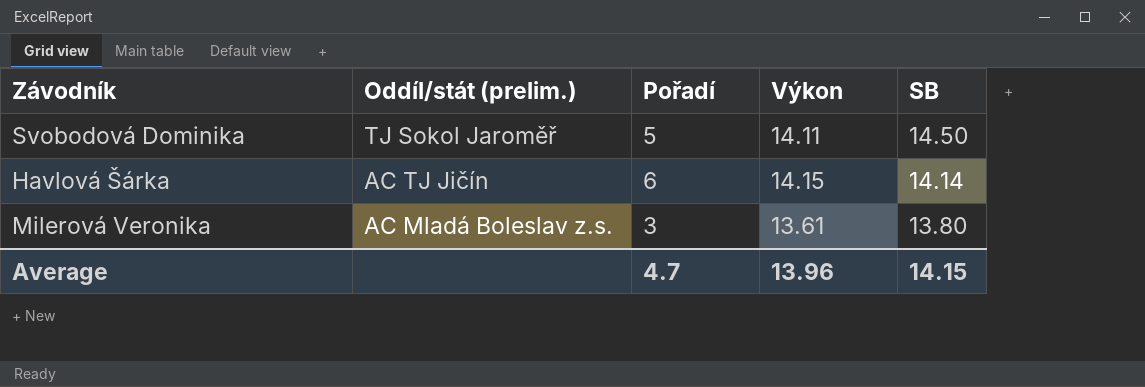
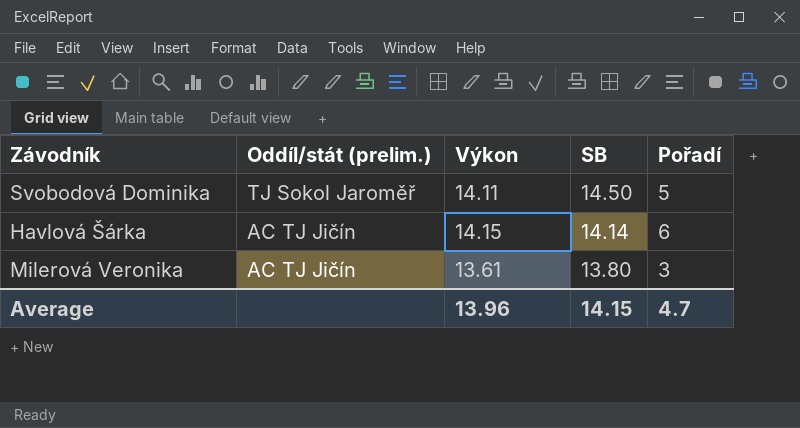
column Pořadí | position: 3 -> 5
Milerová Veronika | Oddíl/stát (prelim.): AC Mladá Boleslav z.s. -> AC TJ Jičín

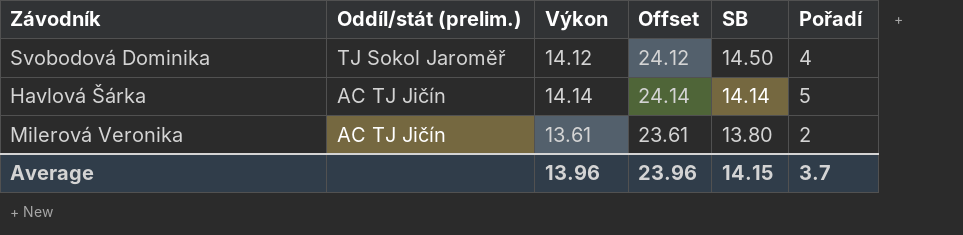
column Offset | formula: none -> [Výkon] + 10
Svobodová Dominika | Výkon: 14.11 -> 14.12
Svobodová Dominika | Pořadí: 5 -> 4
Havlová Šárka | Výkon: 14.15 -> 14.14
Havlová Šárka | Pořadí: 6 -> 5
Milerová Veronika | Pořadí: 3 -> 2
Average | Pořadí: 4.7 -> 3.7

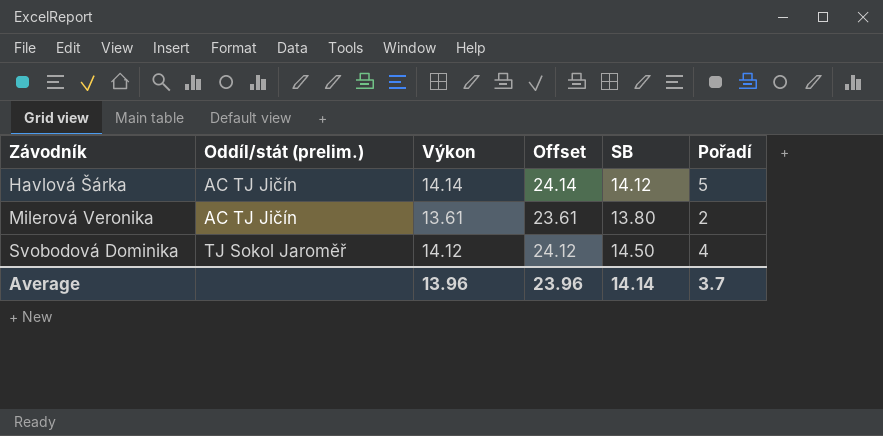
row order: Oddíl/stát (prelim.) descending -> Závodník ascending
Havlová Šárka | SB: 14.14 -> 14.12
Average | SB: 14.15 -> 14.14

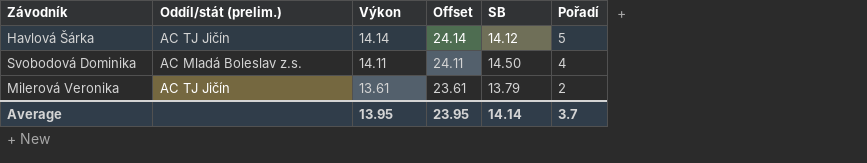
row order: Závodník ascending -> Výkon descending
Svobodová Dominika | Oddíl/stát (prelim.): TJ Sokol Jaroměř -> AC Mladá Boleslav z.s.
Svobodová Dominika | Výkon: 14.12 -> 14.11
Svobodová Dominika | Offset: 24.12 -> 24.11
Milerová Veronika | SB: 13.80 -> 13.79
Average | Výkon: 13.96 -> 13.95
Average | Offset: 23.96 -> 23.95

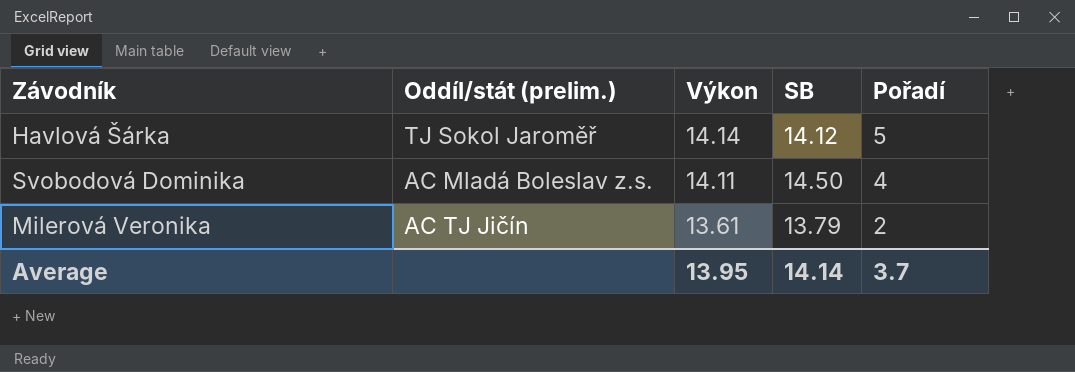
column Offset | formula: [Výkon] + 10 -> none
Havlová Šárka | Oddíl/stát (prelim.): AC TJ Jičín -> TJ Sokol Jaroměř

